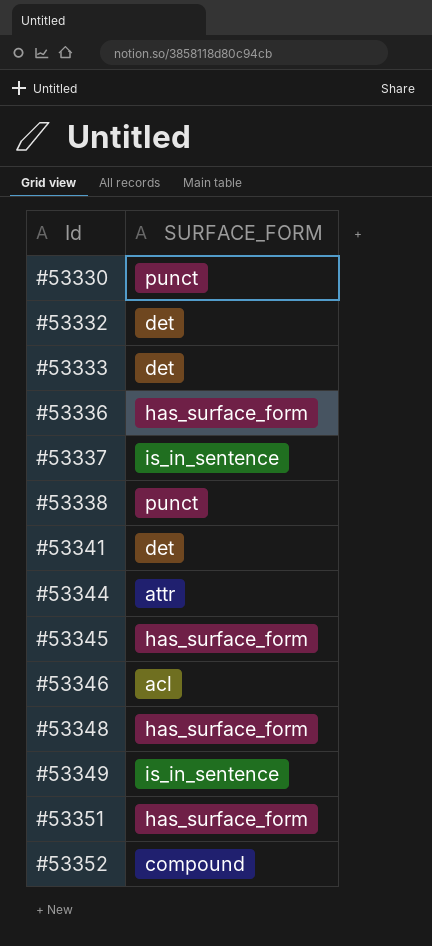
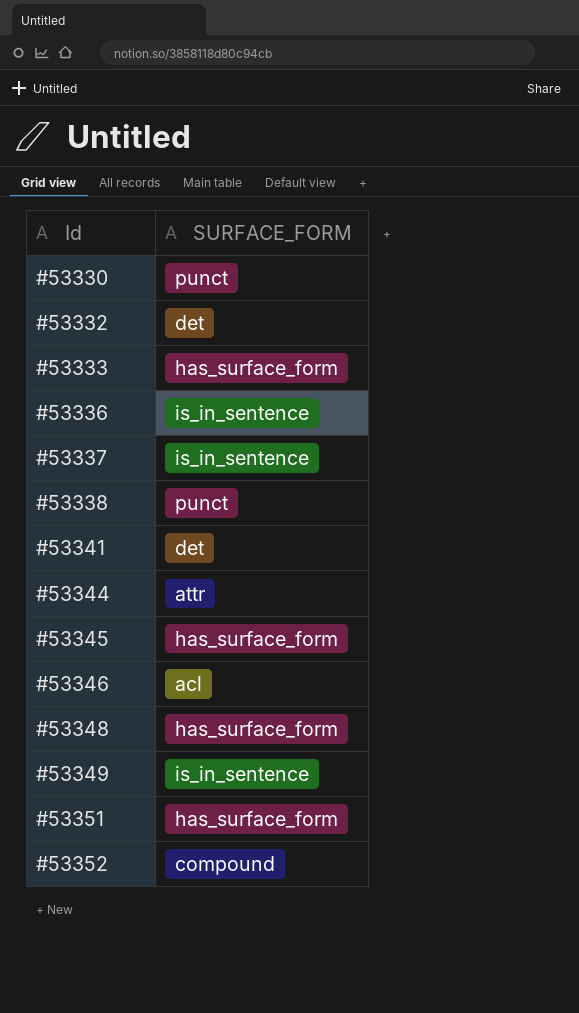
#53333 | SURFACE_FORM: det -> has_surface_form
#53336 | SURFACE_FORM: has_surface_form -> is_in_sentence

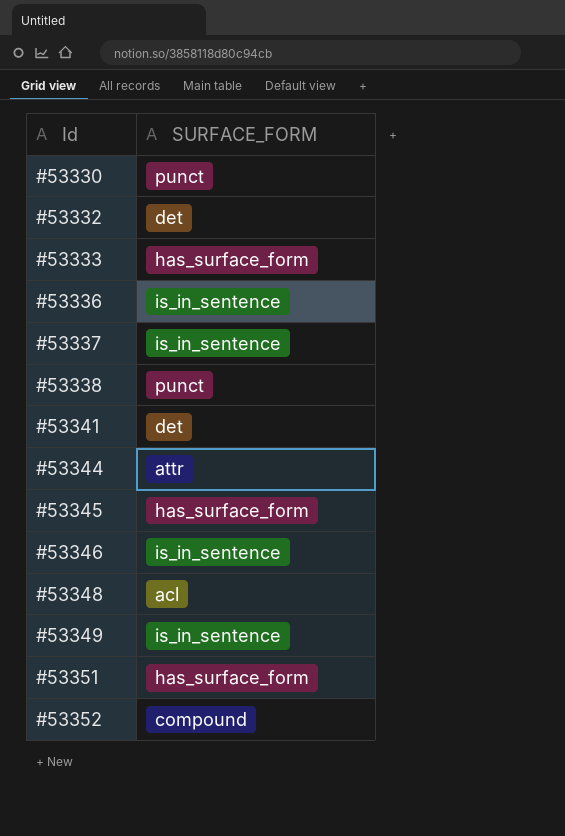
#53346 | SURFACE_FORM: acl -> is_in_sentence
#53348 | SURFACE_FORM: has_surface_form -> acl

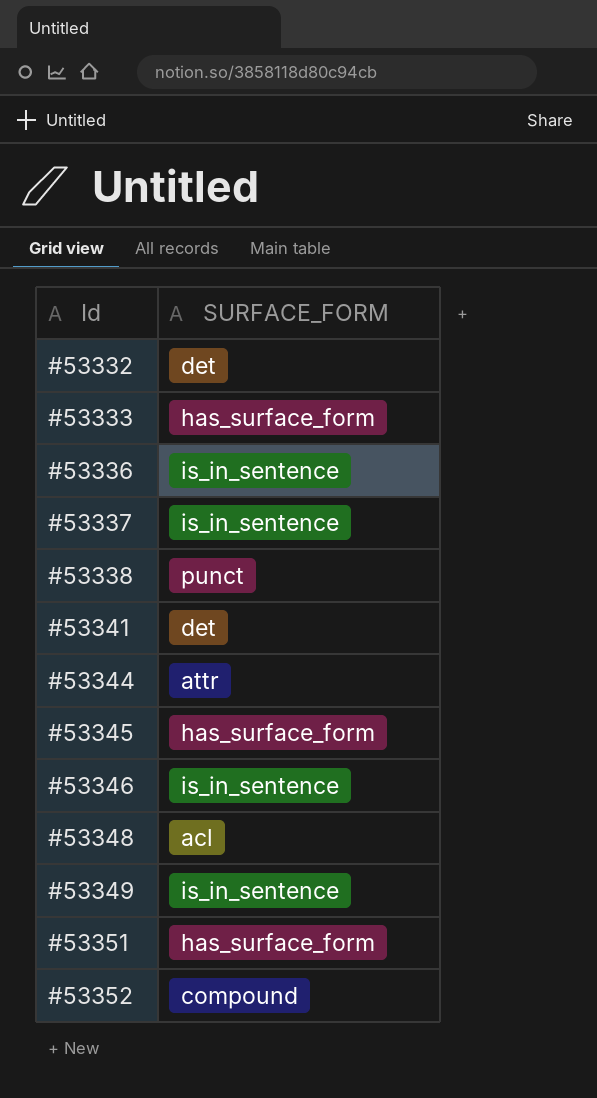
row #53330: punct -> none

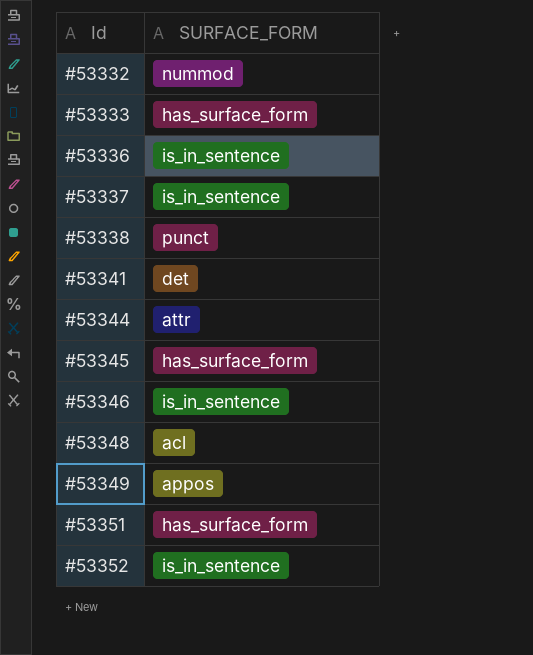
#53332 | SURFACE_FORM: det -> nummod
#53349 | SURFACE_FORM: is_in_sentence -> appos
#53352 | SURFACE_FORM: compound -> is_in_sentence

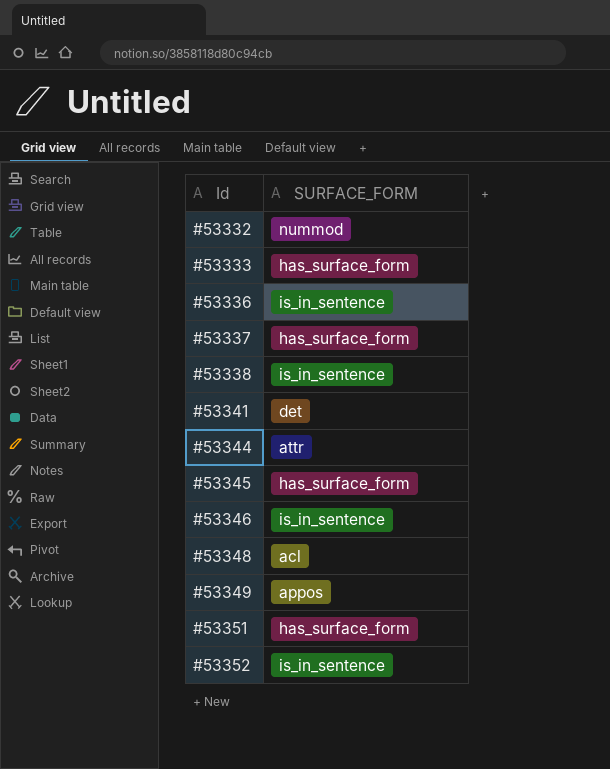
#53337 | SURFACE_FORM: is_in_sentence -> has_surface_form
#53338 | SURFACE_FORM: punct -> is_in_sentence

